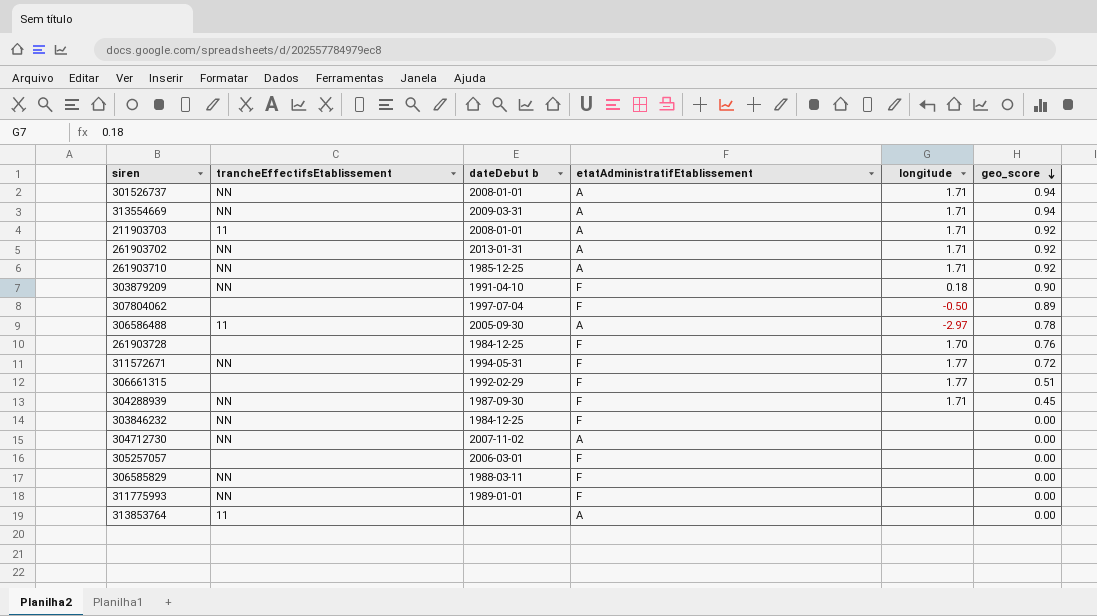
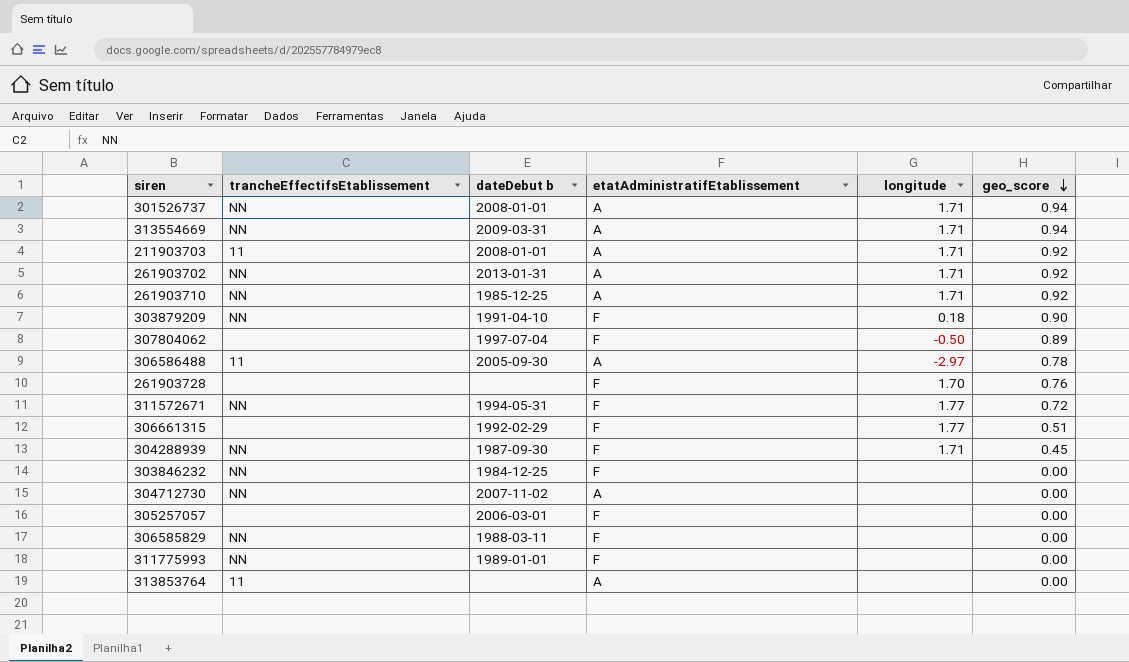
261903728 | dateDebut b: 1984-12-25 -> none

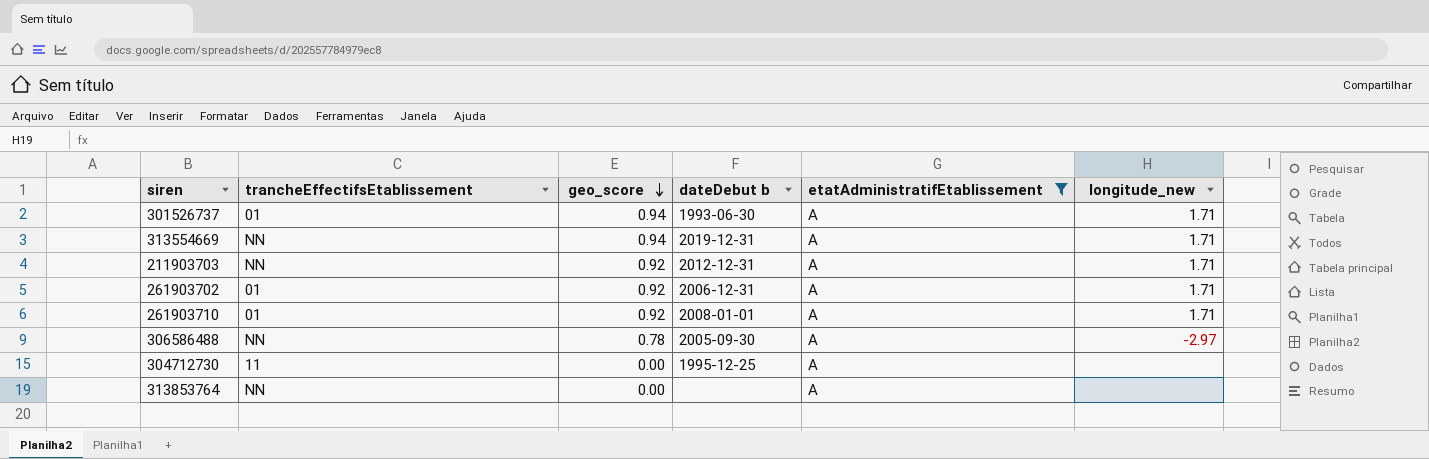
filter: none -> etatAdministratifEtablissement = A
column geo_score | position: 6 -> 3
column name: longitude -> longitude_new
301526737 | trancheEffectifsEtablissement: NN -> 01
301526737 | dateDebut b: 2008-01-01 -> 1993-06-30
313554669 | dateDebut b: 2009-03-31 -> 2019-12-31
211903703 | trancheEffectifsEtablissement: 11 -> NN
211903703 | dateDebut b: 2008-01-01 -> 2012-12-31
261903702 | trancheEffectifsEtablissement: NN -> 01
261903702 | dateDebut b: 2013-01-31 -> 2006-12-31
261903710 | trancheEffectifsEtablissement: NN -> 01
261903710 | dateDebut b: 1985-12-25 -> 2008-01-01
306586488 | trancheEffectifsEtablissement: 11 -> NN
304712730 | trancheEffectifsEtablissement: NN -> 11
304712730 | dateDebut b: 2007-11-02 -> 1995-12-25
313853764 | trancheEffectifsEtablissement: 11 -> NN

